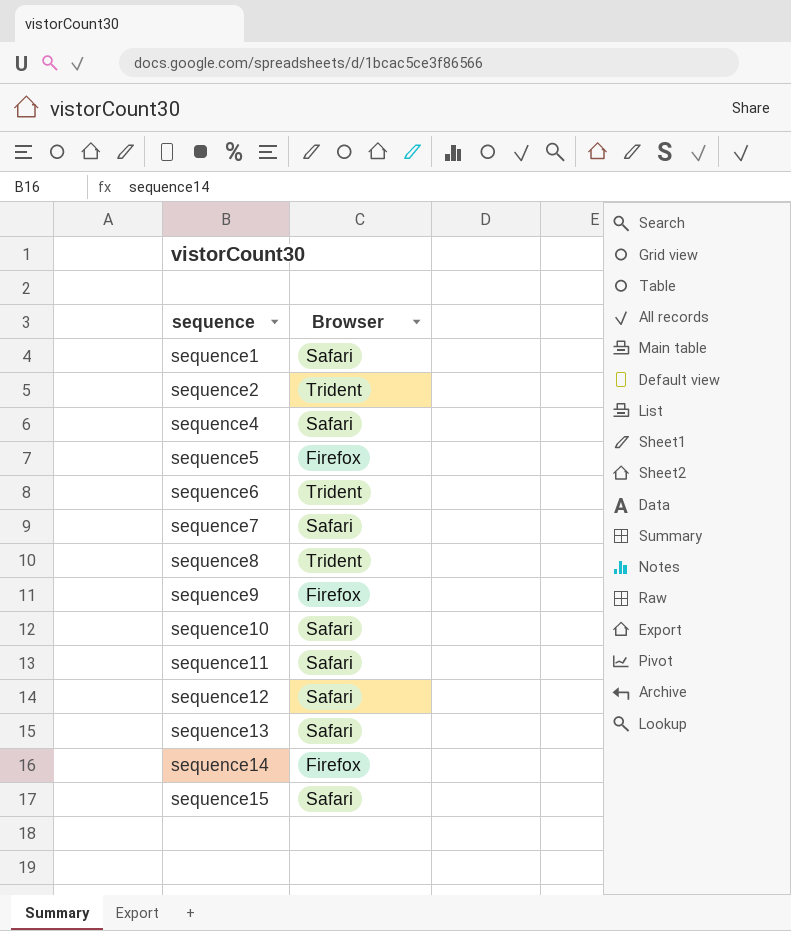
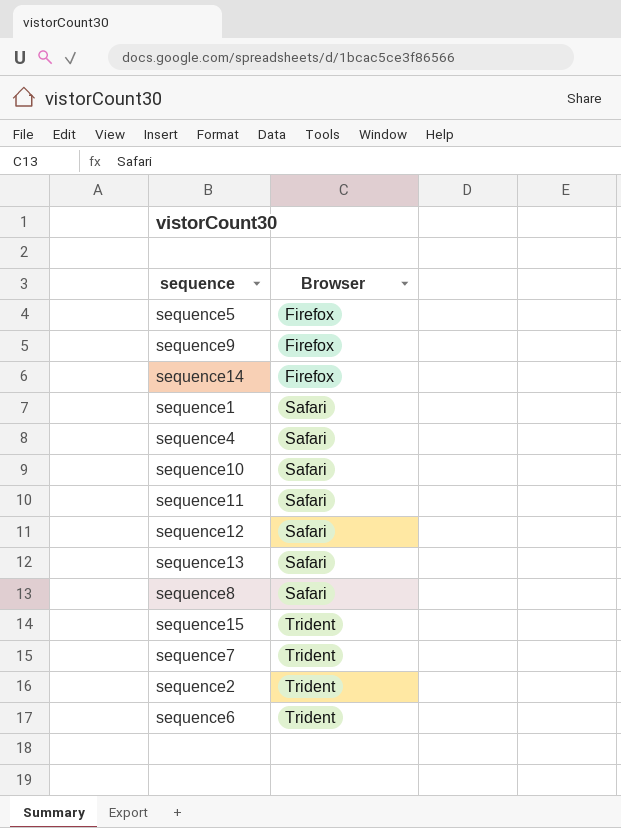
row order: sequence ascending -> Browser ascending
sequence8 | Browser: Trident -> Safari
sequence15 | Browser: Safari -> Trident
sequence7 | Browser: Safari -> Trident

